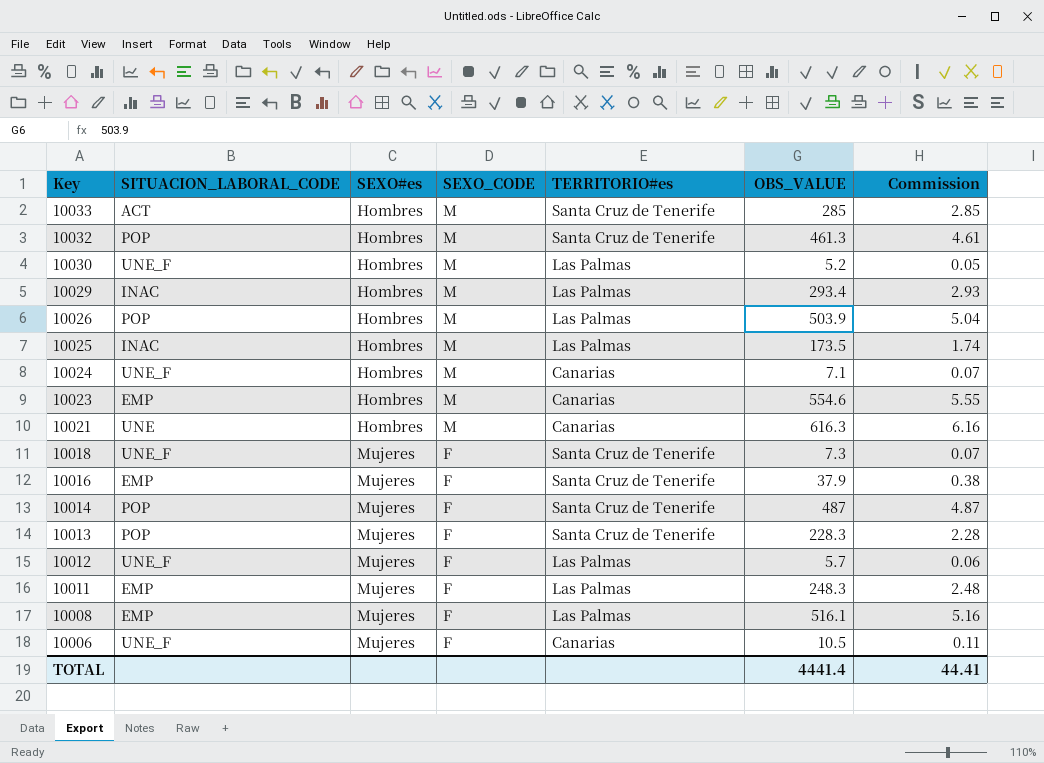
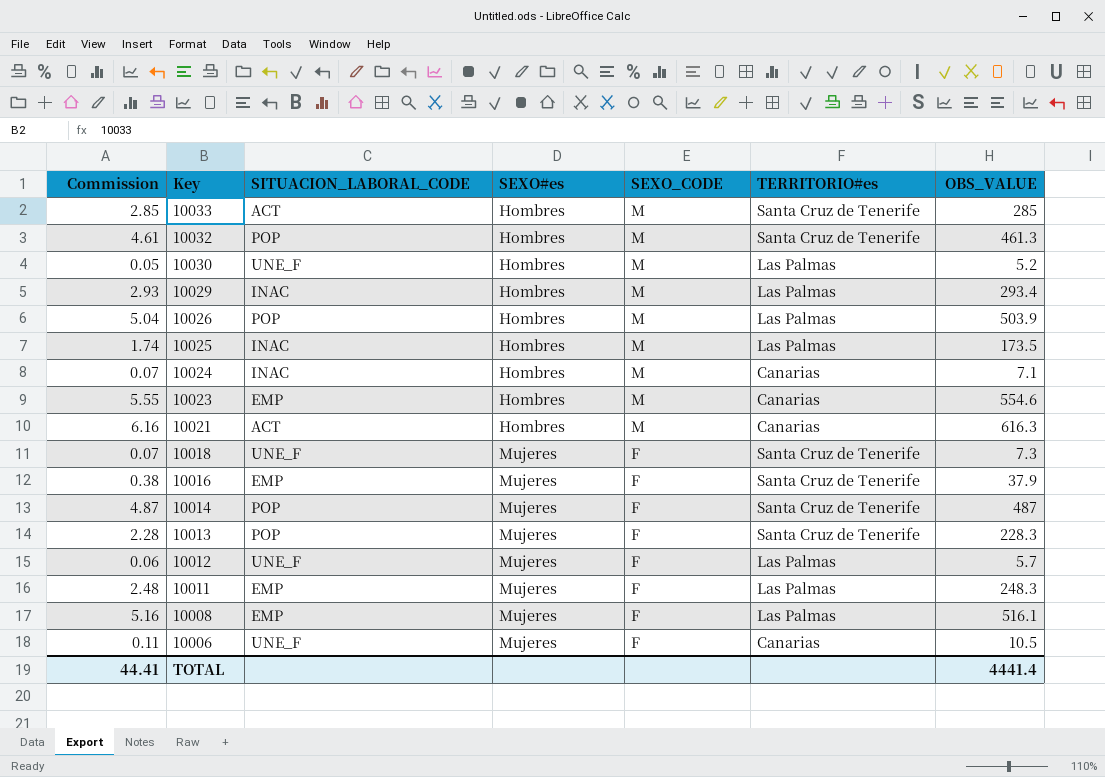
column Commission | position: 7 -> 1
10024 | SITUACION_LABORAL_CODE: UNE_F -> INAC
10021 | SITUACION_LABORAL_CODE: UNE -> ACT

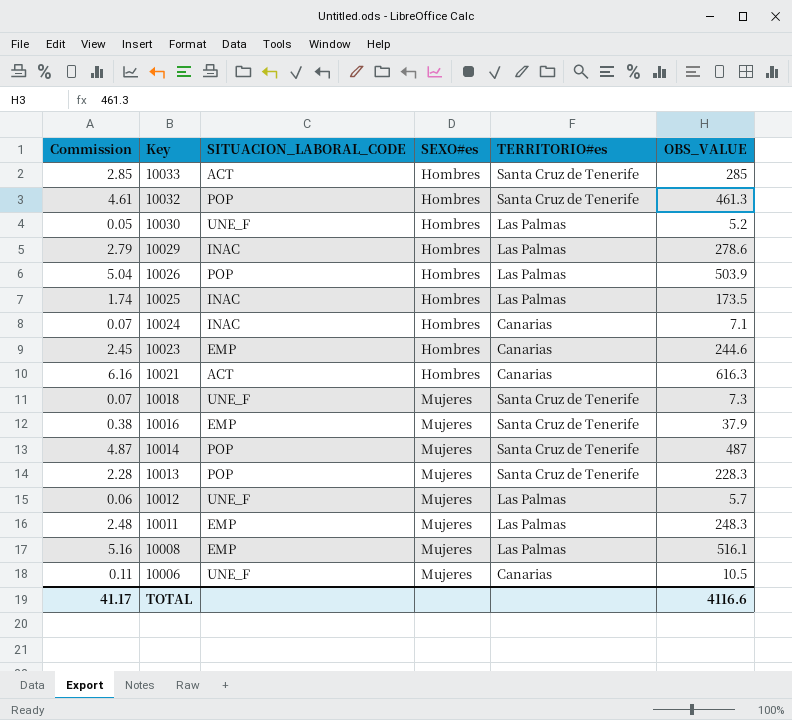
column SEXO_CODE | position: 5 -> none
10029 | Commission: 2.93 -> 2.79
10029 | OBS_VALUE: 293.4 -> 278.6
10023 | Commission: 5.55 -> 2.45
10023 | OBS_VALUE: 554.6 -> 244.6
TOTAL | Commission: 44.41 -> 41.17
TOTAL | OBS_VALUE: 4441.4 -> 4116.6

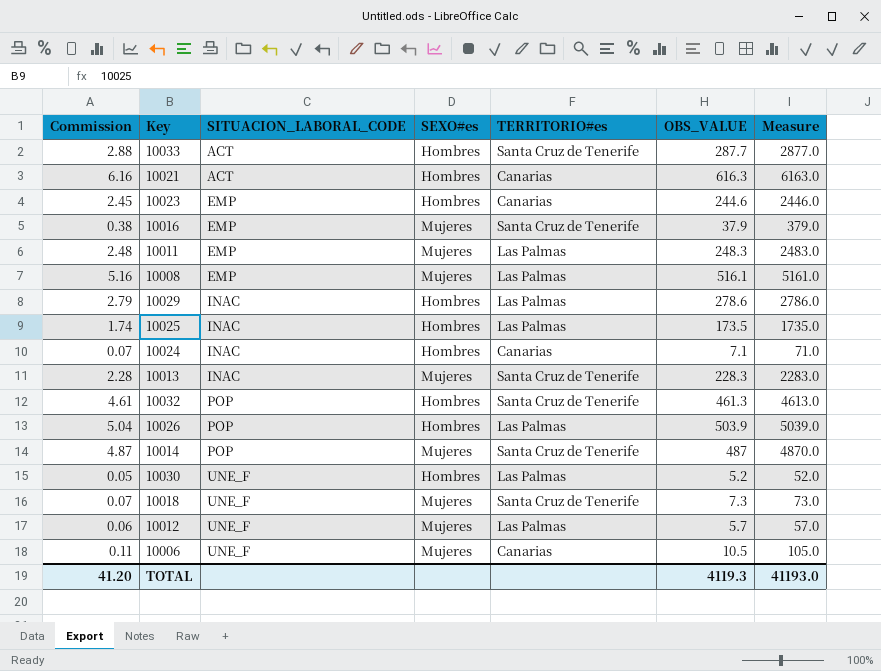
row order: Key descending -> SITUACION_LABORAL_CODE ascending
column Measure | formula: none -> [OBS_VALUE] * 10
10033 | Commission: 2.85 -> 2.88
10033 | OBS_VALUE: 285 -> 287.7
10013 | SITUACION_LABORAL_CODE: POP -> INAC
TOTAL | Commission: 41.17 -> 41.20
TOTAL | OBS_VALUE: 4116.6 -> 4119.3

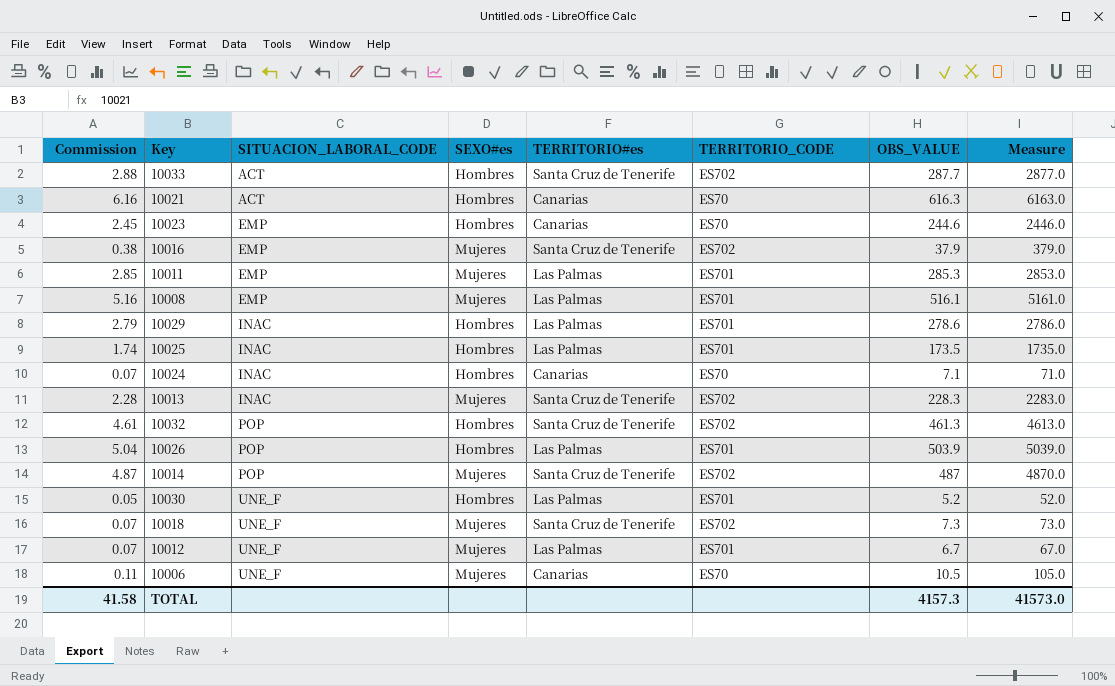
column TERRITORIO_CODE | position: none -> 6
10011 | Commission: 2.48 -> 2.85
10011 | OBS_VALUE: 248.3 -> 285.3
10011 | Measure: 2483.0 -> 2853.0
10012 | Commission: 0.06 -> 0.07
10012 | OBS_VALUE: 5.7 -> 6.7
10012 | Measure: 57.0 -> 67.0
TOTAL | Commission: 41.20 -> 41.58
TOTAL | OBS_VALUE: 4119.3 -> 4157.3
TOTAL | Measure: 41193.0 -> 41573.0

